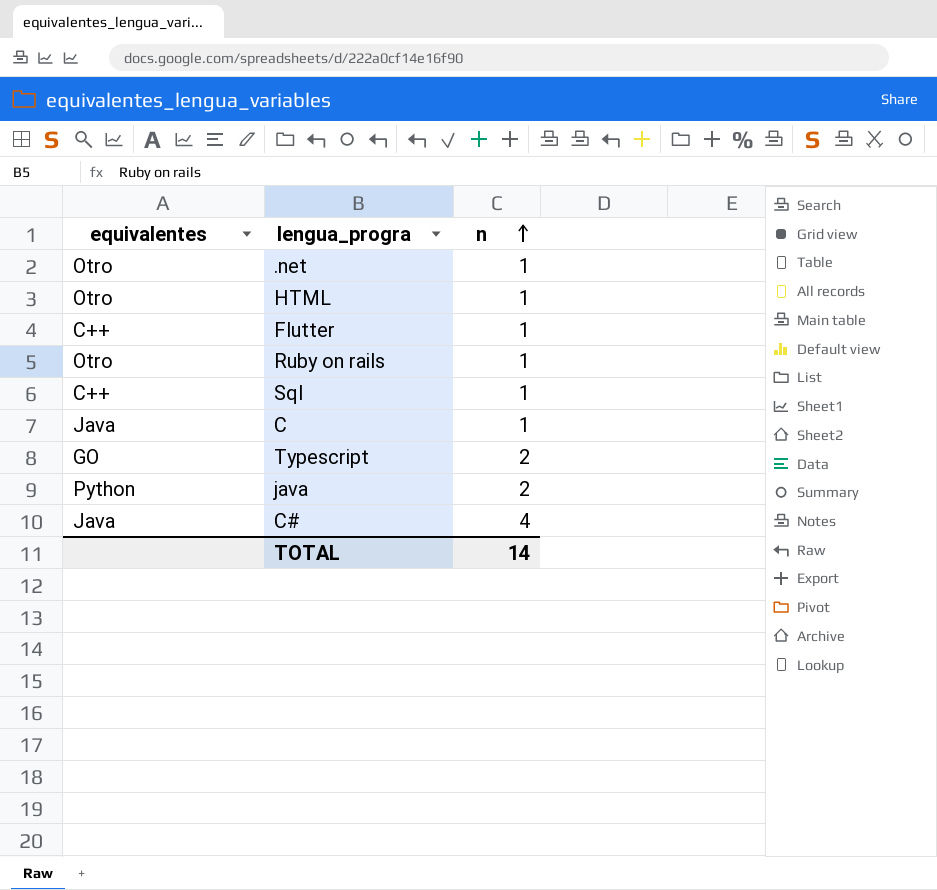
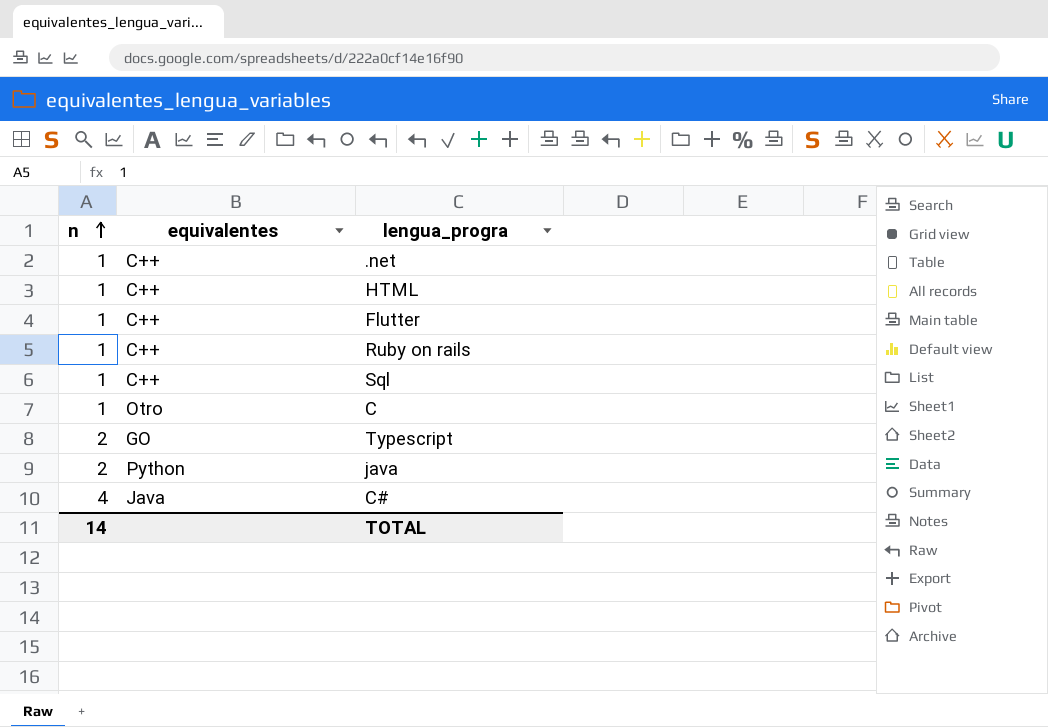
column n | position: 3 -> 1
.net | equivalentes: Otro -> C++
HTML | equivalentes: Otro -> C++
Ruby on rails | equivalentes: Otro -> C++
C | equivalentes: Java -> Otro

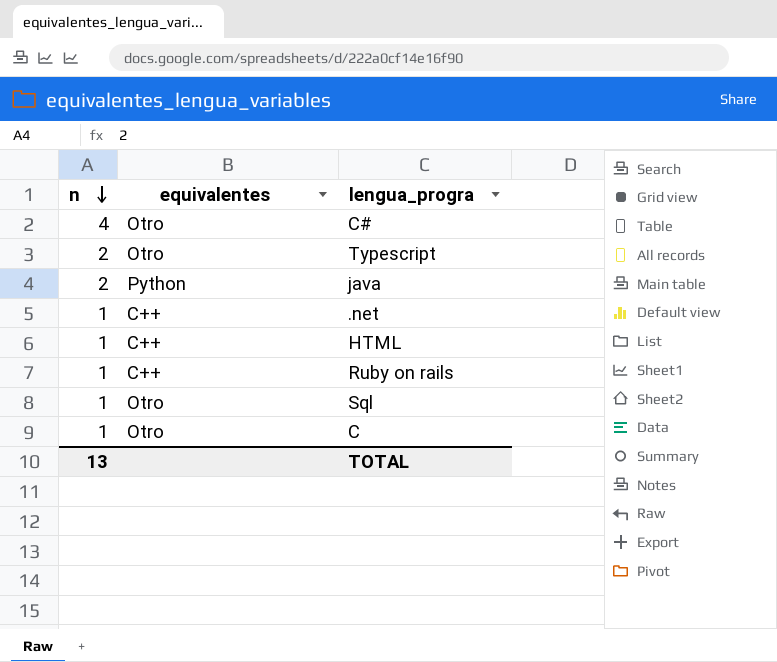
row order: n ascending -> n descending
row Flutter: 1 | C++ -> none
C# | equivalentes: Java -> Otro
Typescript | equivalentes: GO -> Otro
Sql | equivalentes: C++ -> Otro
TOTAL | n: 14 -> 13

